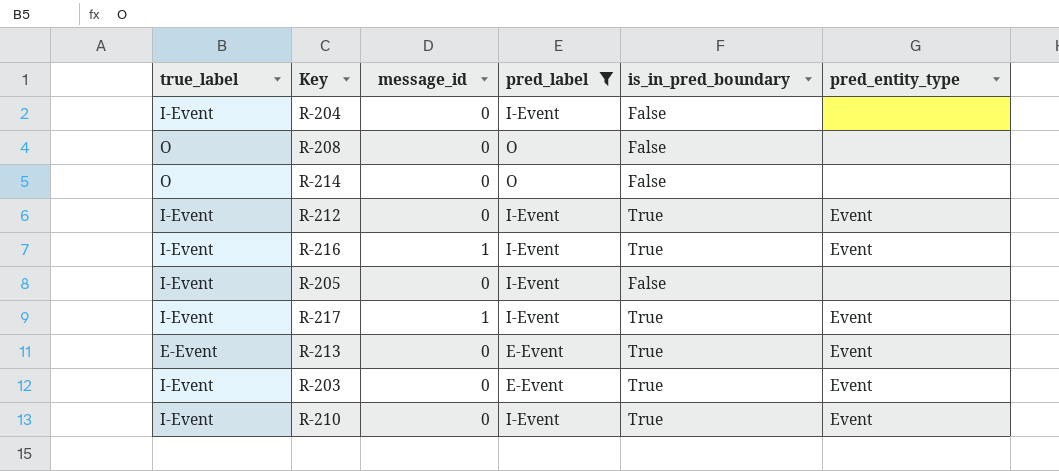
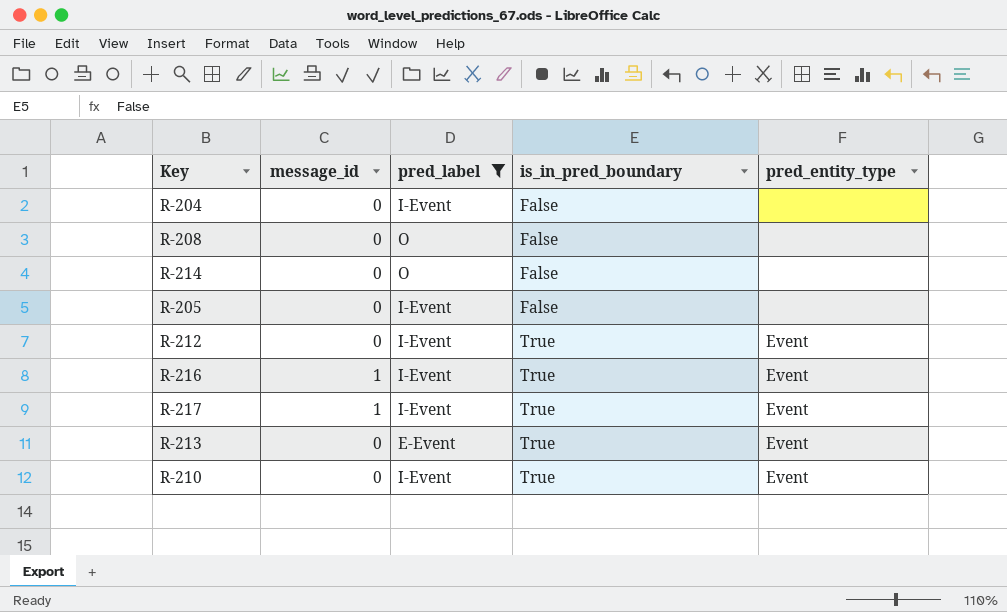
row order: none -> is_in_pred_boundary ascending
column true_label | position: 1 -> none
row R-203: I-Event | 0 | E-Event | True | Event -> none

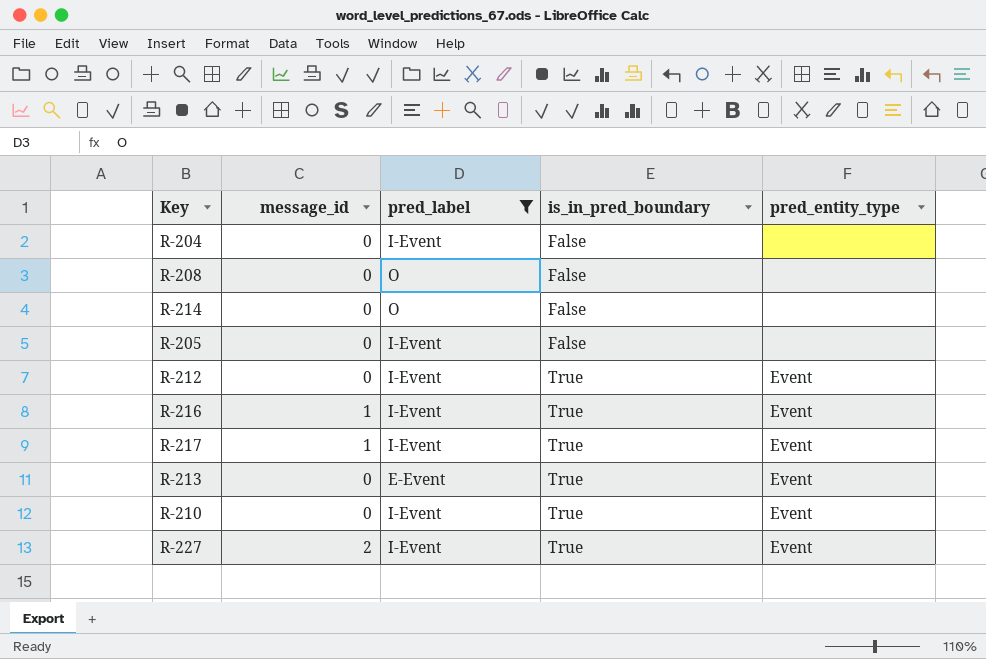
row R-227: none -> 2 | I-Event | True | Event

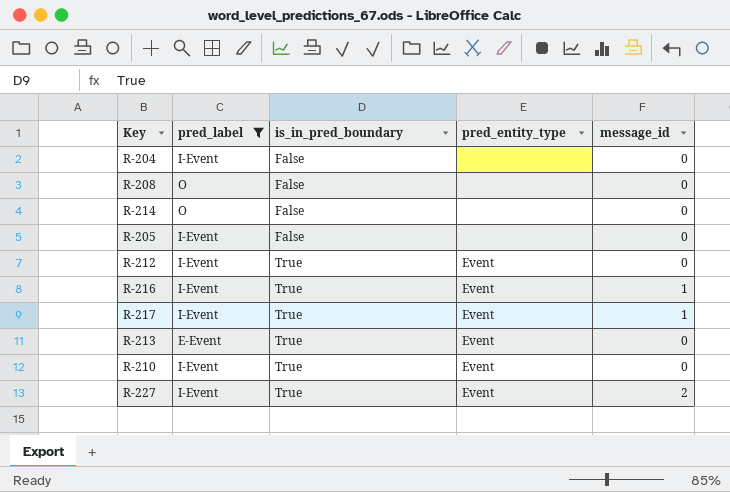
column message_id | position: 2 -> 5

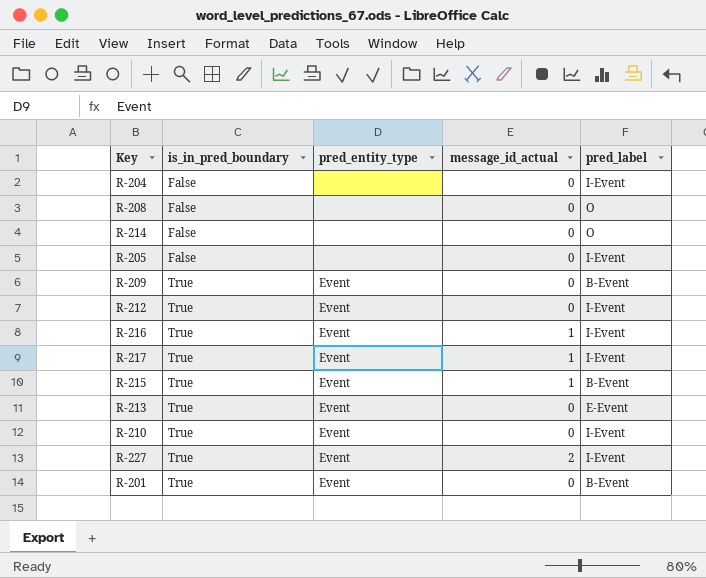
filter: pred_label != B-Event -> none
column name: message_id -> message_id_actual
column pred_label | position: 2 -> 5

